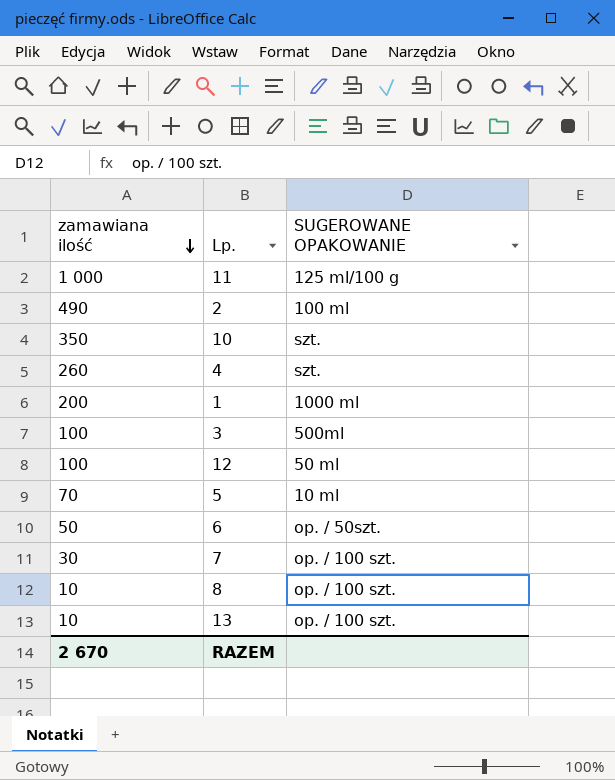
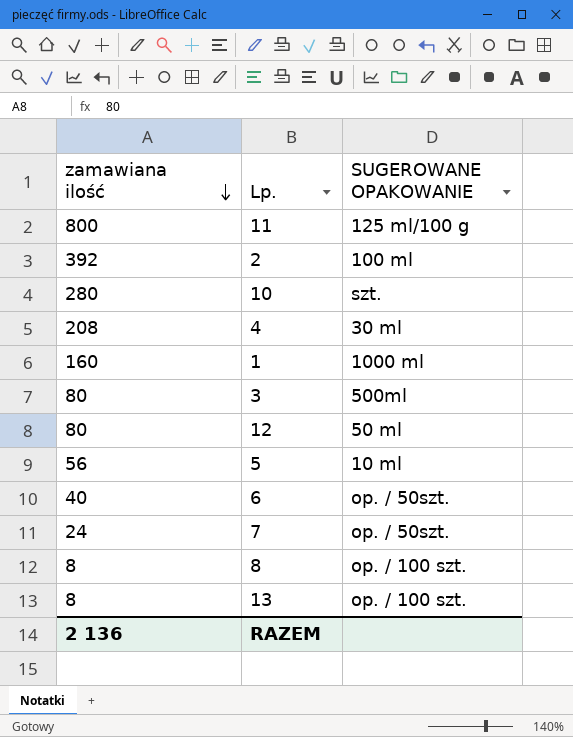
11 | zamawiana ilość: 1 000 -> 800
2 | zamawiana ilość: 490 -> 392
10 | zamawiana ilość: 350 -> 280
4 | zamawiana ilość: 260 -> 208
4 | SUGEROWANE OPAKOWANIE: szt. -> 30 ml
1 | zamawiana ilość: 200 -> 160
3 | zamawiana ilość: 100 -> 80
12 | zamawiana ilość: 100 -> 80
5 | zamawiana ilość: 70 -> 56
6 | zamawiana ilość: 50 -> 40
7 | zamawiana ilość: 30 -> 24
7 | SUGEROWANE OPAKOWANIE: op. / 100 szt. -> op. / 50szt.
8 | zamawiana ilość: 10 -> 8
13 | zamawiana ilość: 10 -> 8
RAZEM | zamawiana ilość: 2 670 -> 2 136

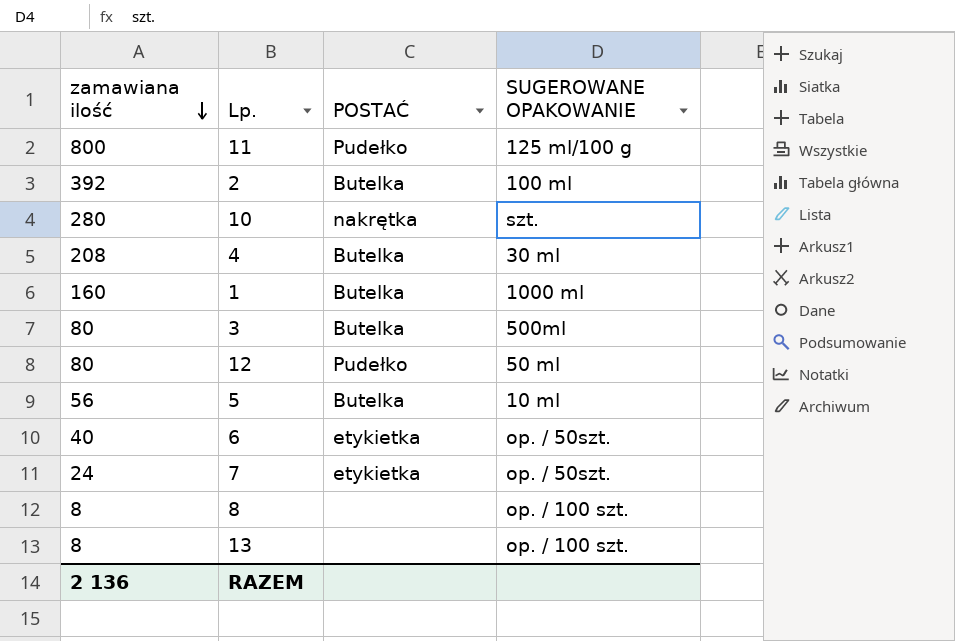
column POSTAĆ | position: none -> 3

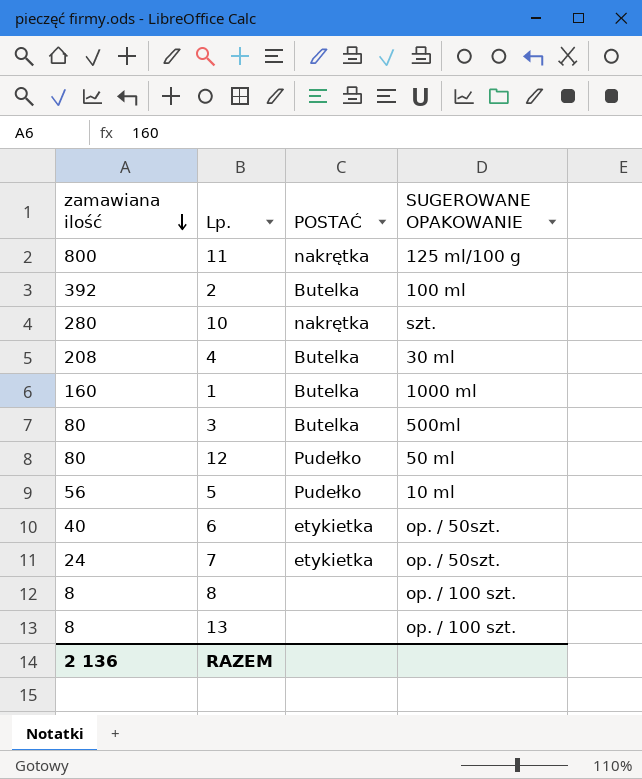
11 | POSTAĆ: Pudełko -> nakrętka
5 | POSTAĆ: Butelka -> Pudełko

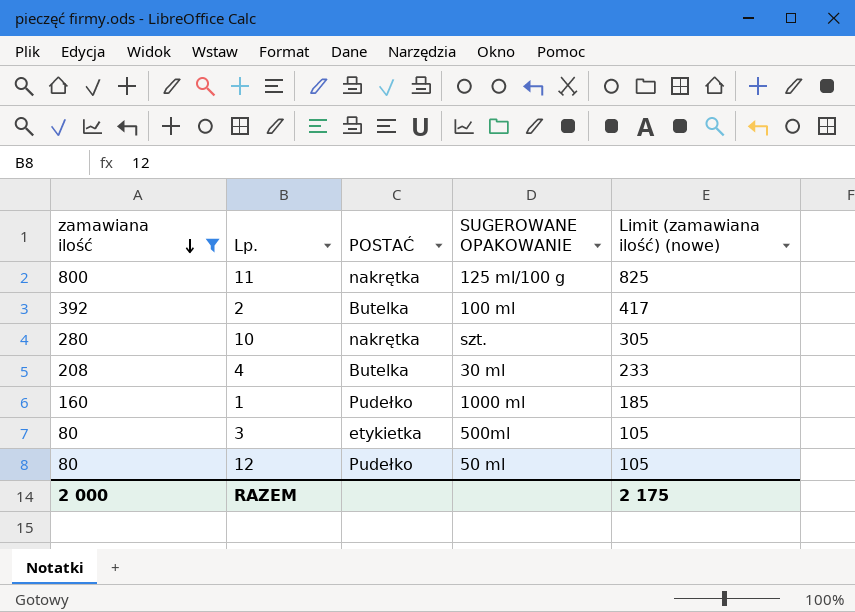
filter: none -> zamawiana ilość >= 80
column Limit (zamawiana ilość) (nowe) | formula: none -> [zamawiana ilość] + 25
1 | POSTAĆ: Butelka -> Pudełko
3 | POSTAĆ: Butelka -> etykietka
RAZEM | zamawiana ilość: 2 136 -> 2 000

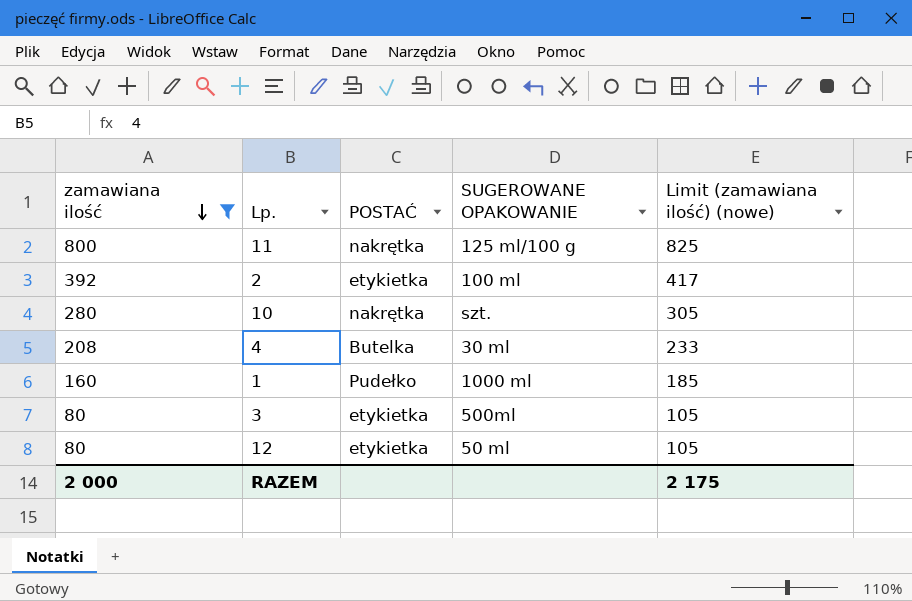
2 | POSTAĆ: Butelka -> etykietka
12 | POSTAĆ: Pudełko -> etykietka

